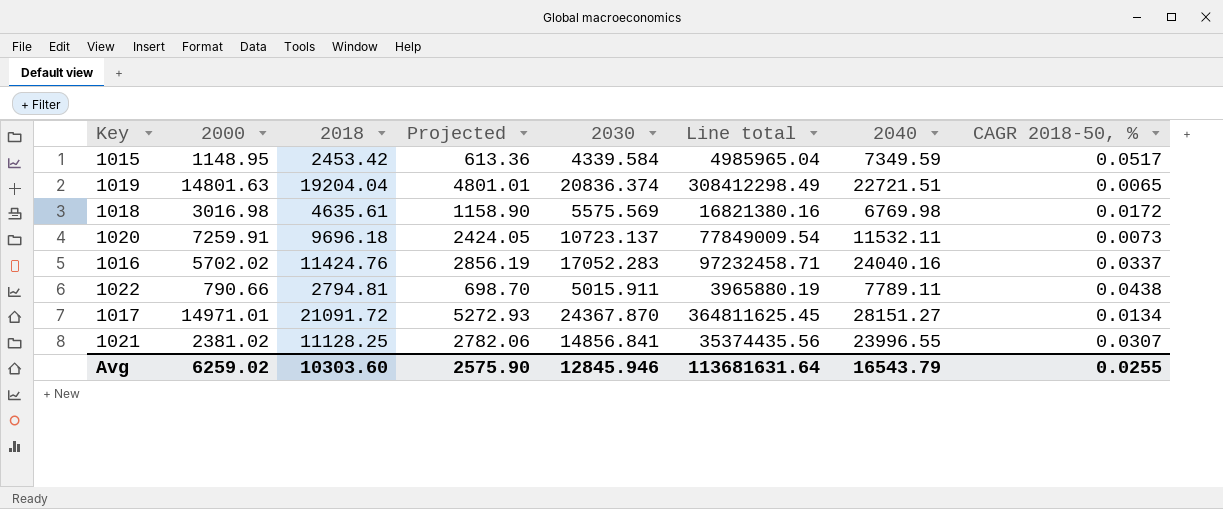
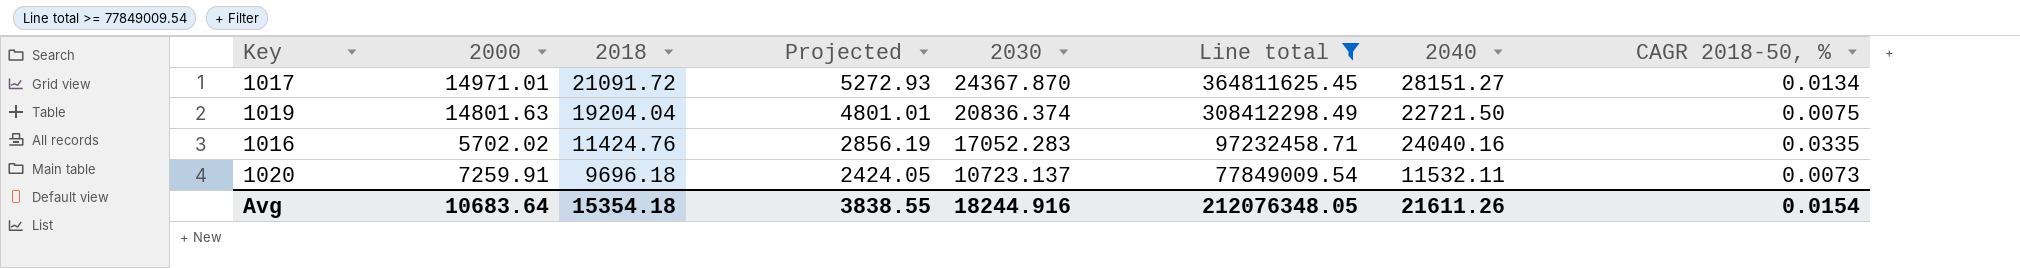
filter: none -> Line total >= 77849009.54
row order: none -> 2018 descending
1019 | 2040: 22721.51 -> 22721.50
1019 | CAGR 2018-50, %: 0.0065 -> 0.0075
1016 | CAGR 2018-50, %: 0.0337 -> 0.0335
Avg | 2000: 6259.02 -> 10683.64
Avg | 2018: 10303.60 -> 15354.18
Avg | Projected: 2575.90 -> 3838.55
Avg | 2030: 12845.946 -> 18244.916
Avg | Line total: 113681631.64 -> 212076348.05
Avg | 2040: 16543.79 -> 21611.26
Avg | CAGR 2018-50, %: 0.0255 -> 0.0154

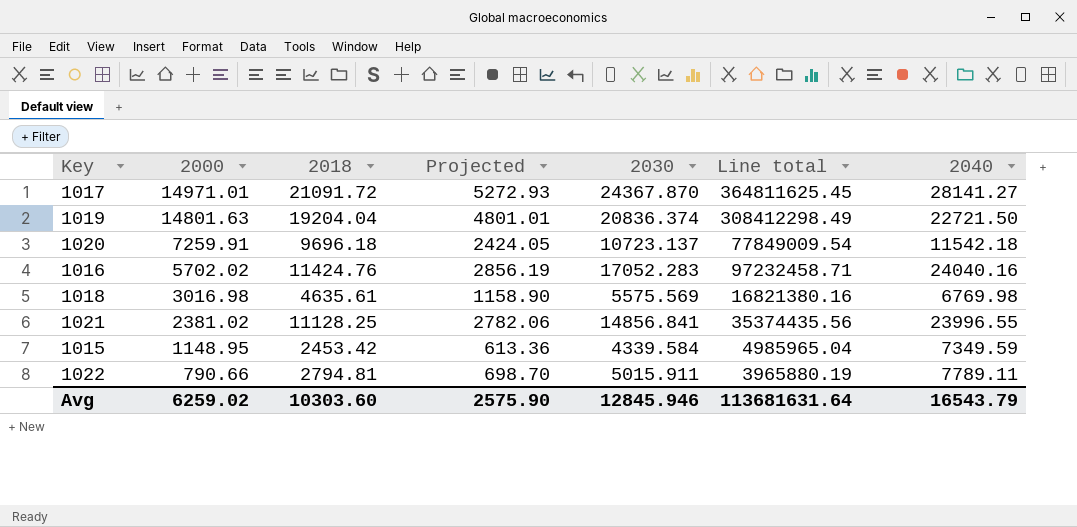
filter: Line total >= 77849009.54 -> none
row order: 2018 descending -> 2000 descending
column CAGR 2018-50, % | position: 8 -> none
1017 | 2040: 28151.27 -> 28141.27
1020 | 2040: 11532.11 -> 11542.18
Avg | 2000: 10683.64 -> 6259.02
Avg | 2018: 15354.18 -> 10303.60
Avg | Projected: 3838.55 -> 2575.90
Avg | 2030: 18244.916 -> 12845.946
Avg | Line total: 212076348.05 -> 113681631.64
Avg | 2040: 21611.26 -> 16543.79

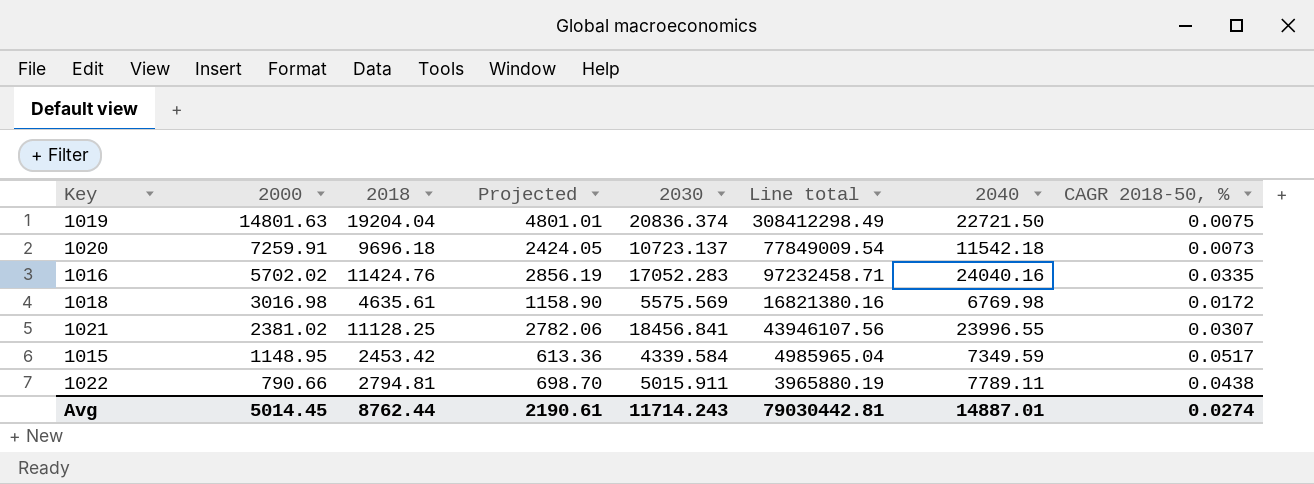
column CAGR 2018-50, % | position: none -> 8
row 1017: 14971.01 | 21091.72 | 5272.93 | 24367.870 | 364811625.45 | 28141.27 -> none
1021 | 2030: 14856.841 -> 18456.841
1021 | Line total: 35374435.56 -> 43946107.56
Avg | 2000: 6259.02 -> 5014.45
Avg | 2018: 10303.60 -> 8762.44
Avg | Projected: 2575.90 -> 2190.61
Avg | 2030: 12845.946 -> 11714.243
Avg | Line total: 113681631.64 -> 79030442.81
Avg | 2040: 16543.79 -> 14887.01

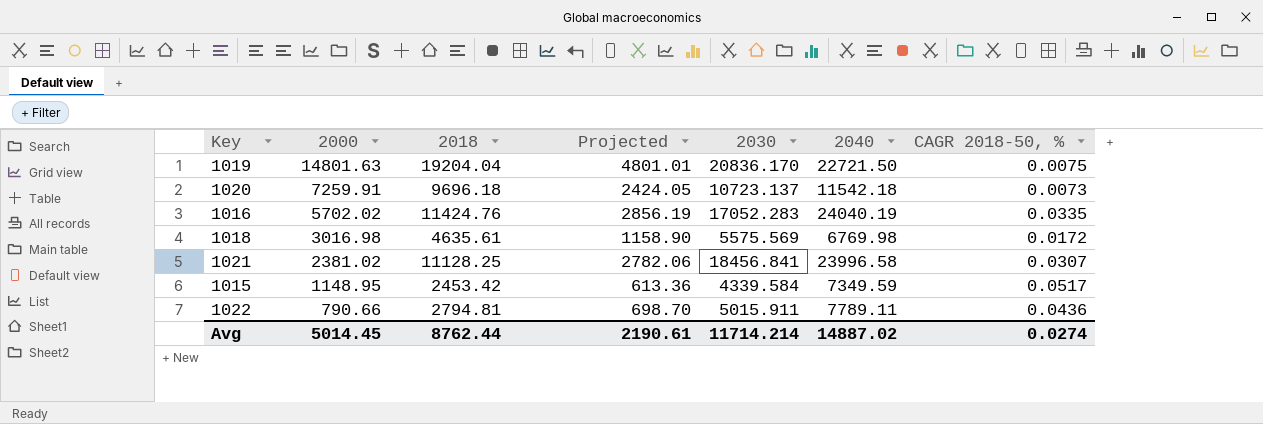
column Line total | formula: [2000] * [2030] -> none
1019 | 2030: 20836.374 -> 20836.170
1016 | 2040: 24040.16 -> 24040.19
1021 | 2040: 23996.55 -> 23996.58
1022 | CAGR 2018-50, %: 0.0438 -> 0.0436
Avg | 2030: 11714.243 -> 11714.214
Avg | 2040: 14887.01 -> 14887.02

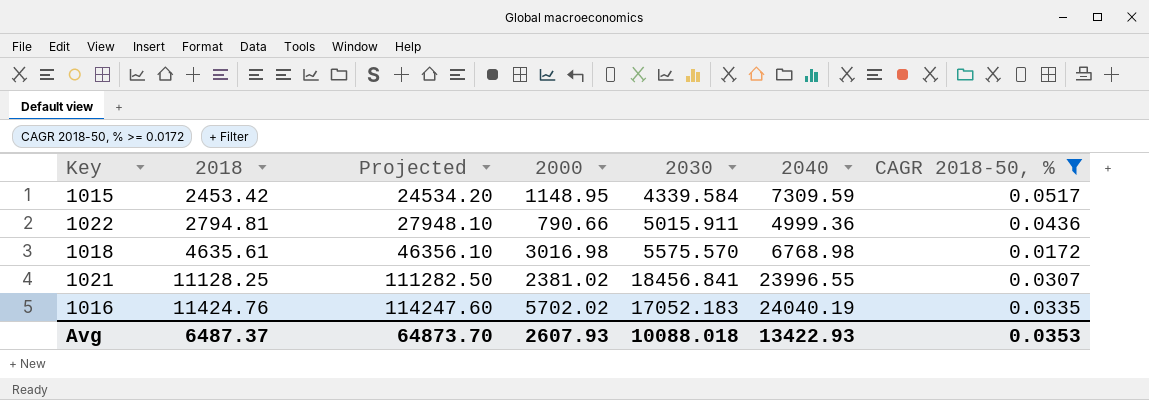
filter: none -> CAGR 2018-50, % >= 0.0172
row order: 2000 descending -> 2018 ascending
column Projected | formula: [2018] * 0.25 -> [2018] * 10
column 2000 | position: 2 -> 4
1015 | 2040: 7349.59 -> 7309.59
1022 | 2040: 7789.11 -> 4999.36
1018 | 2030: 5575.569 -> 5575.570
1018 | 2040: 6769.98 -> 6768.98
1021 | 2040: 23996.58 -> 23996.55
1016 | 2030: 17052.283 -> 17052.183
Avg | 2018: 8762.44 -> 6487.37
Avg | Projected: 2190.61 -> 64873.70
Avg | 2000: 5014.45 -> 2607.93
Avg | 2030: 11714.214 -> 10088.018
Avg | 2040: 14887.02 -> 13422.93
Avg | CAGR 2018-50, %: 0.0274 -> 0.0353

